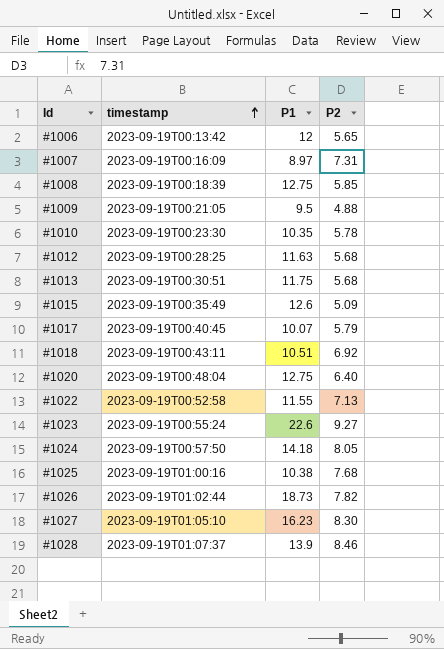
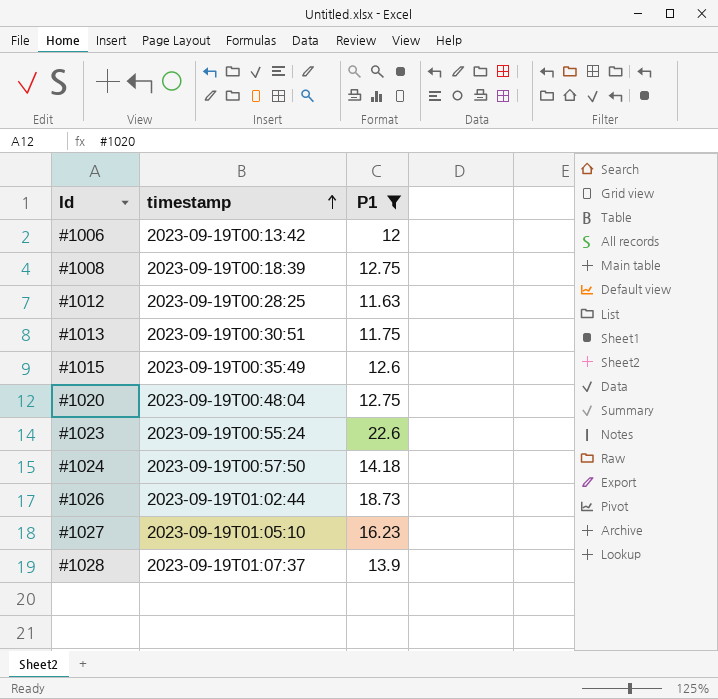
filter: none -> P1 >= 11.63
column P2 | position: 4 -> none

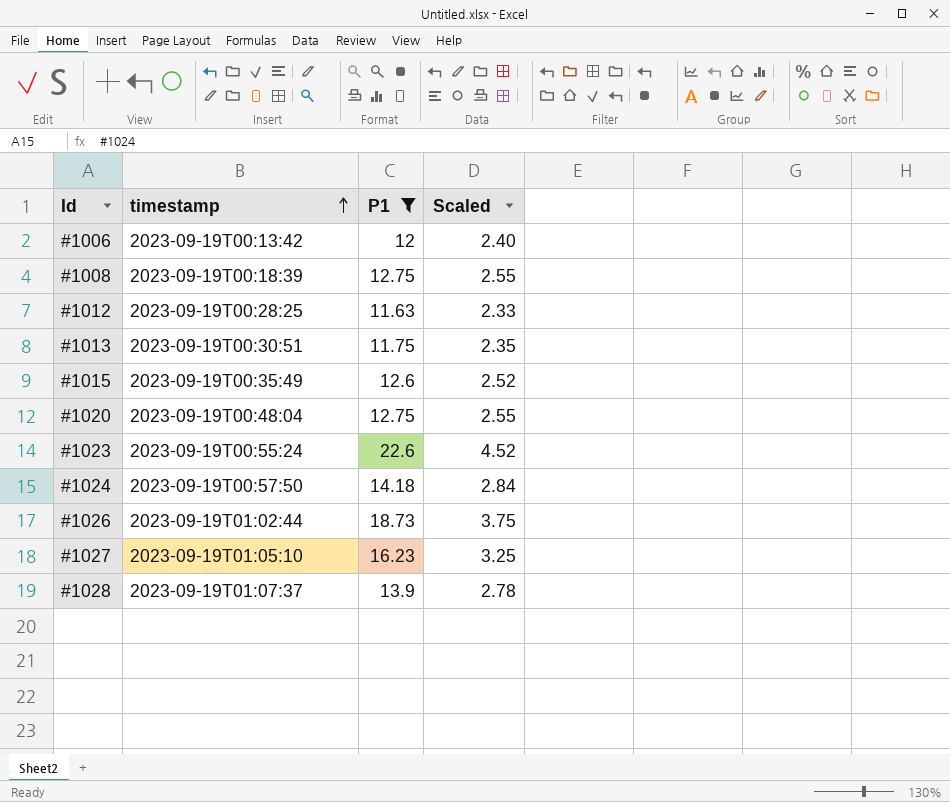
column Scaled | formula: none -> [P1] * 0.2

